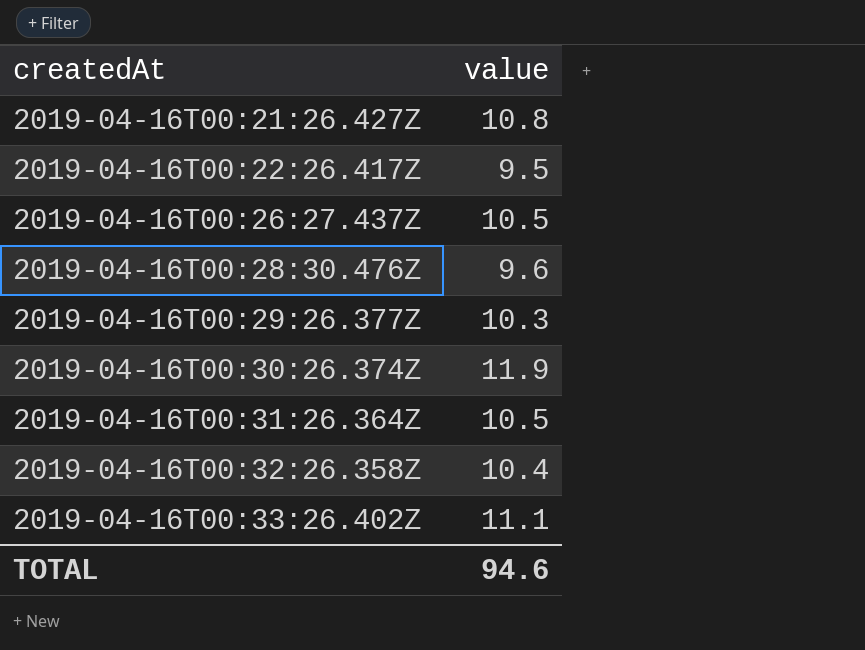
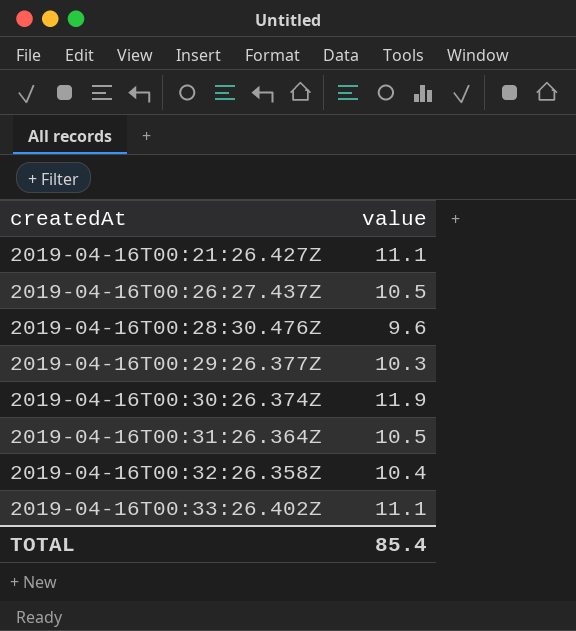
row 2019-04-16T00:22:26.417Z: 9.5 -> none
2019-04-16T00:21:26.427Z | value: 10.8 -> 11.1
TOTAL | value: 94.6 -> 85.4

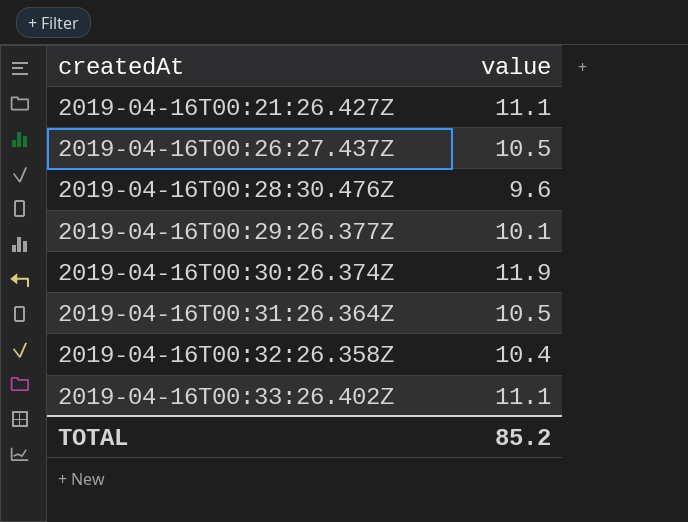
2019-04-16T00:29:26.377Z | value: 10.3 -> 10.1
TOTAL | value: 85.4 -> 85.2

